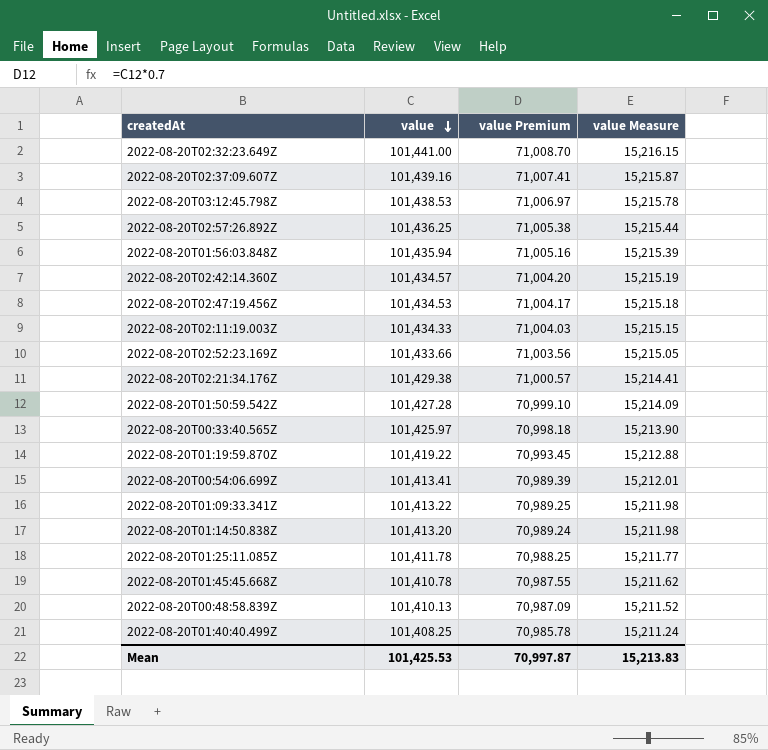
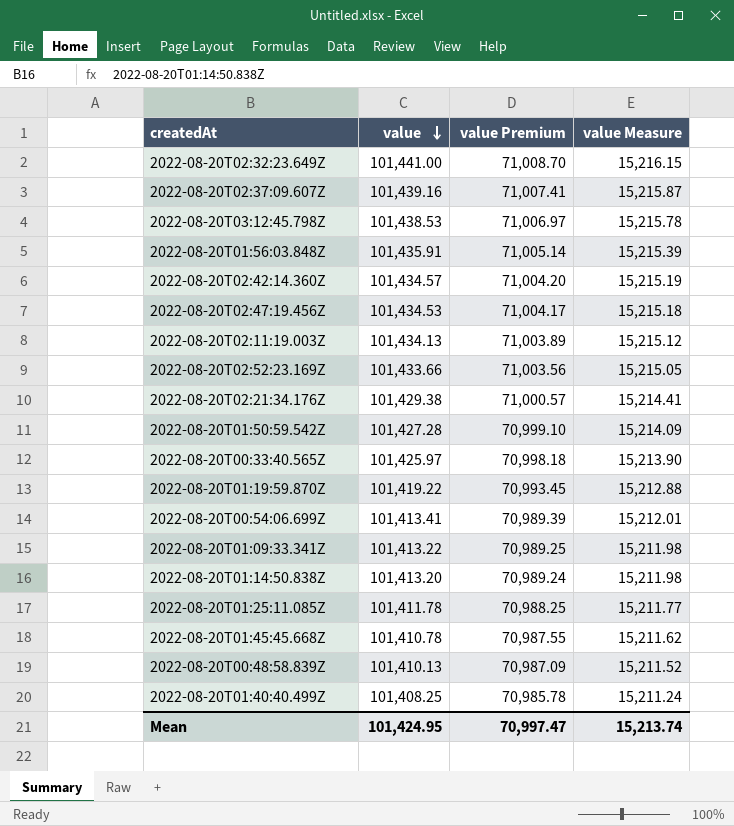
row 2022-08-20T02:57:26.892Z: 101,436.25 | 71,005.38 | 15,215.44 -> none
2022-08-20T01:56:03.848Z | value: 101,435.94 -> 101,435.91
2022-08-20T01:56:03.848Z | value Premium: 71,005.16 -> 71,005.14
2022-08-20T02:11:19.003Z | value: 101,434.33 -> 101,434.13
2022-08-20T02:11:19.003Z | value Premium: 71,004.03 -> 71,003.89
2022-08-20T02:11:19.003Z | value Measure: 15,215.15 -> 15,215.12
Mean | value: 101,425.53 -> 101,424.95
Mean | value Premium: 70,997.87 -> 70,997.47
Mean | value Measure: 15,213.83 -> 15,213.74

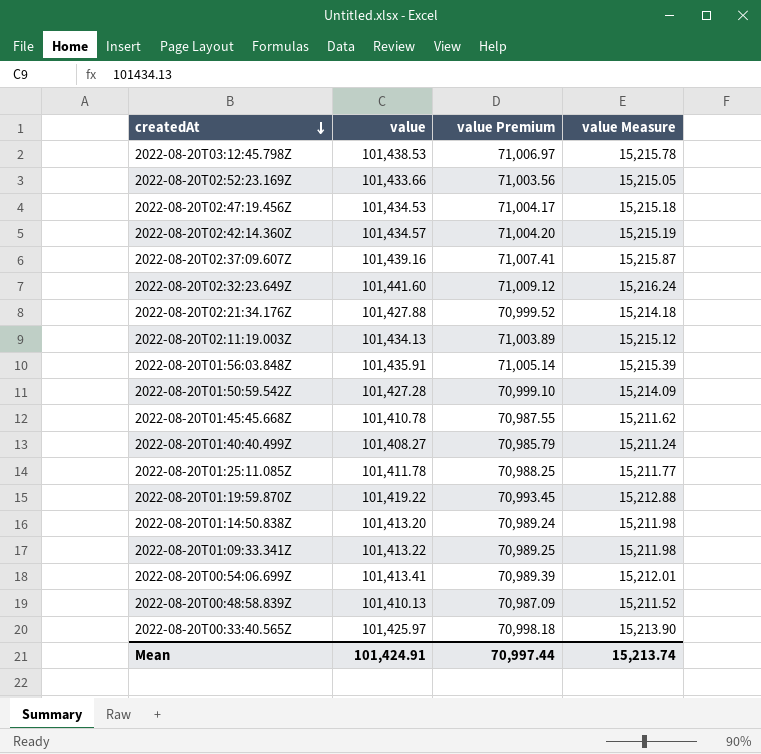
row order: value descending -> createdAt descending
2022-08-20T02:32:23.649Z | value: 101,441.00 -> 101,441.60
2022-08-20T02:32:23.649Z | value Premium: 71,008.70 -> 71,009.12
2022-08-20T02:32:23.649Z | value Measure: 15,216.15 -> 15,216.24
2022-08-20T02:21:34.176Z | value: 101,429.38 -> 101,427.88
2022-08-20T02:21:34.176Z | value Premium: 71,000.57 -> 70,999.52
2022-08-20T02:21:34.176Z | value Measure: 15,214.41 -> 15,214.18
2022-08-20T01:40:40.499Z | value: 101,408.25 -> 101,408.27
2022-08-20T01:40:40.499Z | value Premium: 70,985.78 -> 70,985.79
Mean | value: 101,424.95 -> 101,424.91
Mean | value Premium: 70,997.47 -> 70,997.44

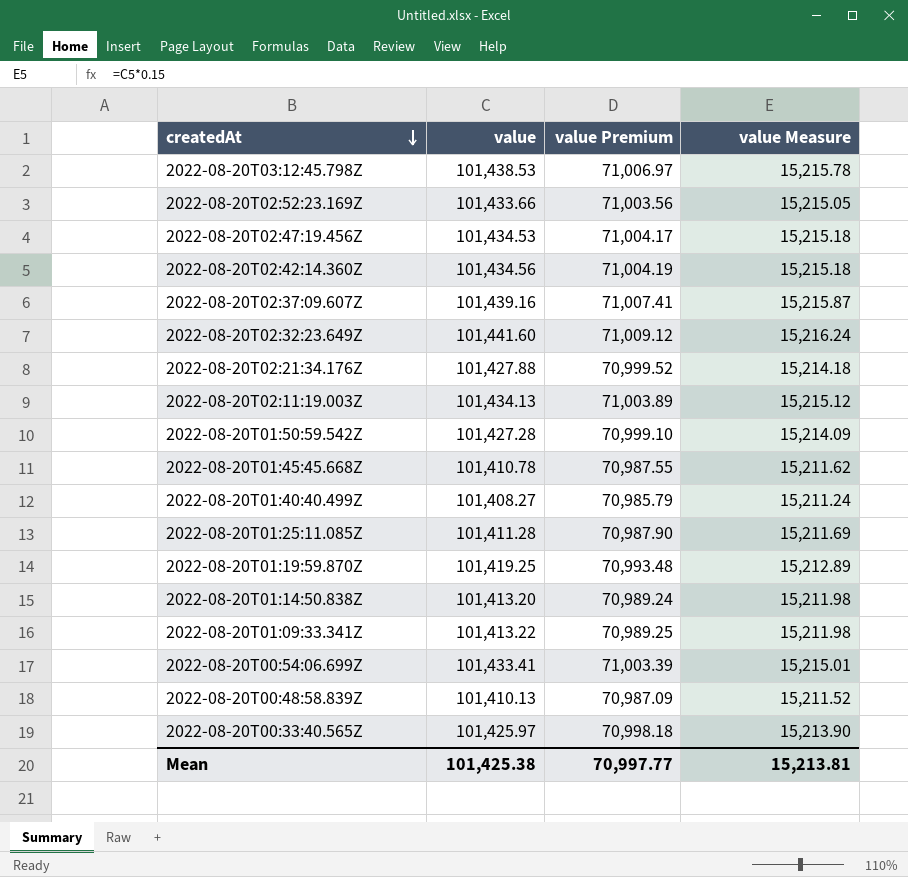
row 2022-08-20T01:56:03.848Z: 101,435.91 | 71,005.14 | 15,215.39 -> none
2022-08-20T02:42:14.360Z | value: 101,434.57 -> 101,434.56
2022-08-20T02:42:14.360Z | value Premium: 71,004.20 -> 71,004.19
2022-08-20T02:42:14.360Z | value Measure: 15,215.19 -> 15,215.18
2022-08-20T01:25:11.085Z | value: 101,411.78 -> 101,411.28
2022-08-20T01:25:11.085Z | value Premium: 70,988.25 -> 70,987.90
2022-08-20T01:25:11.085Z | value Measure: 15,211.77 -> 15,211.69
2022-08-20T01:19:59.870Z | value: 101,419.22 -> 101,419.25
2022-08-20T01:19:59.870Z | value Premium: 70,993.45 -> 70,993.48
2022-08-20T01:19:59.870Z | value Measure: 15,212.88 -> 15,212.89
2022-08-20T00:54:06.699Z | value: 101,413.41 -> 101,433.41
2022-08-20T00:54:06.699Z | value Premium: 70,989.39 -> 71,003.39
2022-08-20T00:54:06.699Z | value Measure: 15,212.01 -> 15,215.01
Mean | value: 101,424.91 -> 101,425.38
Mean | value Premium: 70,997.44 -> 70,997.77
Mean | value Measure: 15,213.74 -> 15,213.81

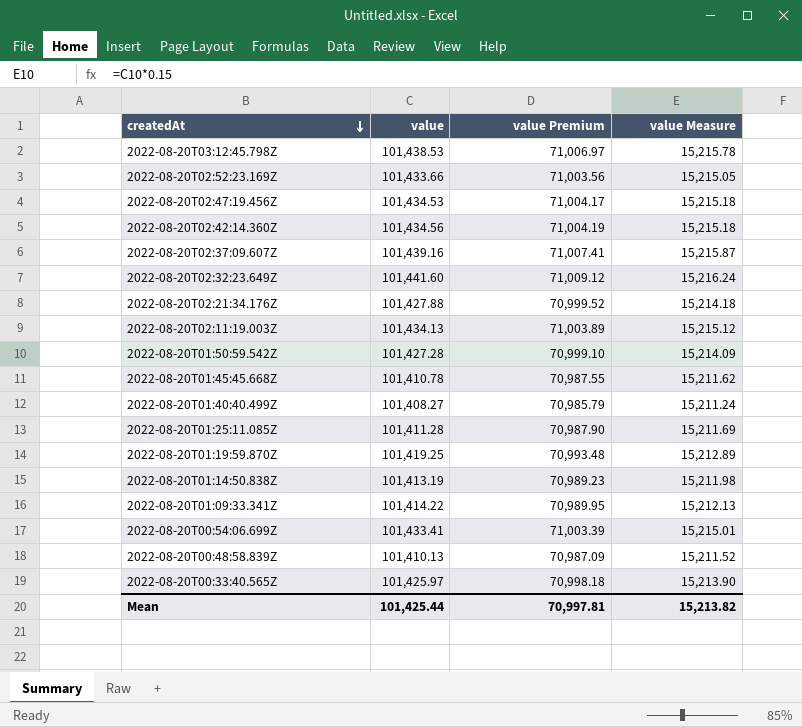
2022-08-20T01:14:50.838Z | value: 101,413.20 -> 101,413.19
2022-08-20T01:14:50.838Z | value Premium: 70,989.24 -> 70,989.23
2022-08-20T01:09:33.341Z | value: 101,413.22 -> 101,414.22
2022-08-20T01:09:33.341Z | value Premium: 70,989.25 -> 70,989.95
2022-08-20T01:09:33.341Z | value Measure: 15,211.98 -> 15,212.13
Mean | value: 101,425.38 -> 101,425.44
Mean | value Premium: 70,997.77 -> 70,997.81
Mean | value Measure: 15,213.81 -> 15,213.82

